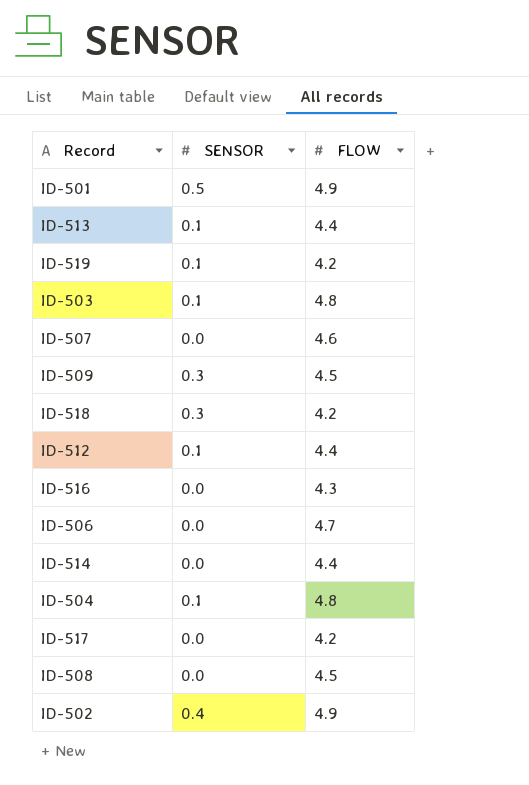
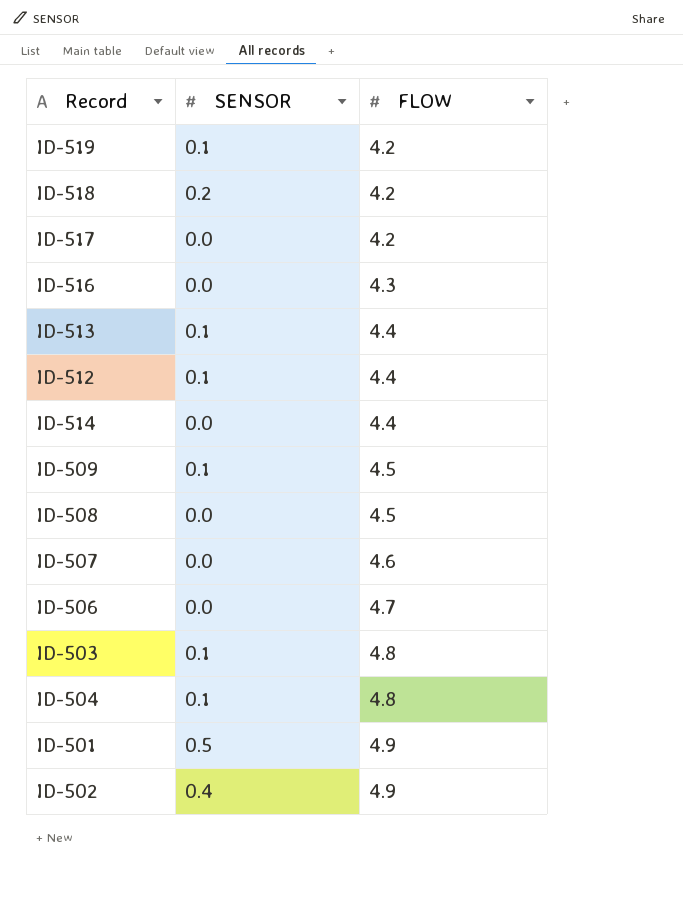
row order: none -> FLOW ascending
ID-518 | SENSOR: 0.3 -> 0.2
ID-509 | SENSOR: 0.3 -> 0.1

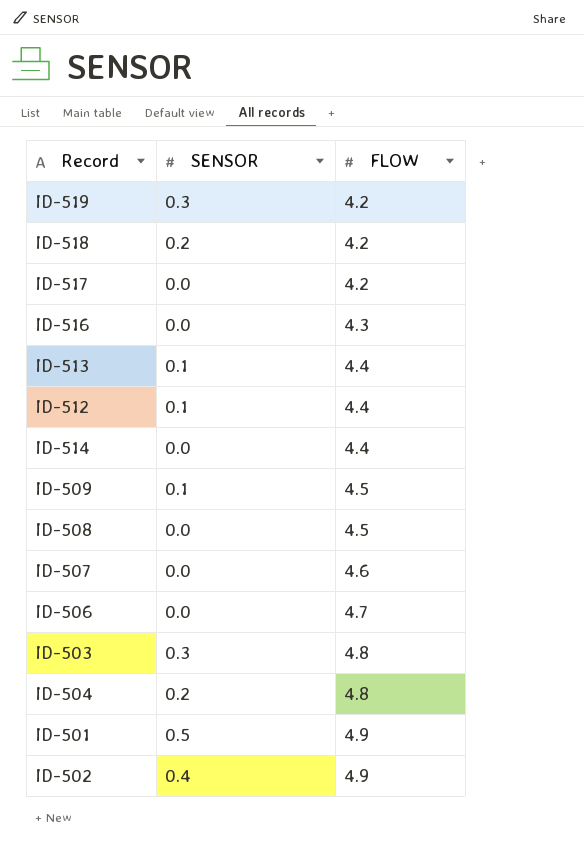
ID-519 | SENSOR: 0.1 -> 0.3
ID-503 | SENSOR: 0.1 -> 0.3
ID-504 | SENSOR: 0.1 -> 0.2

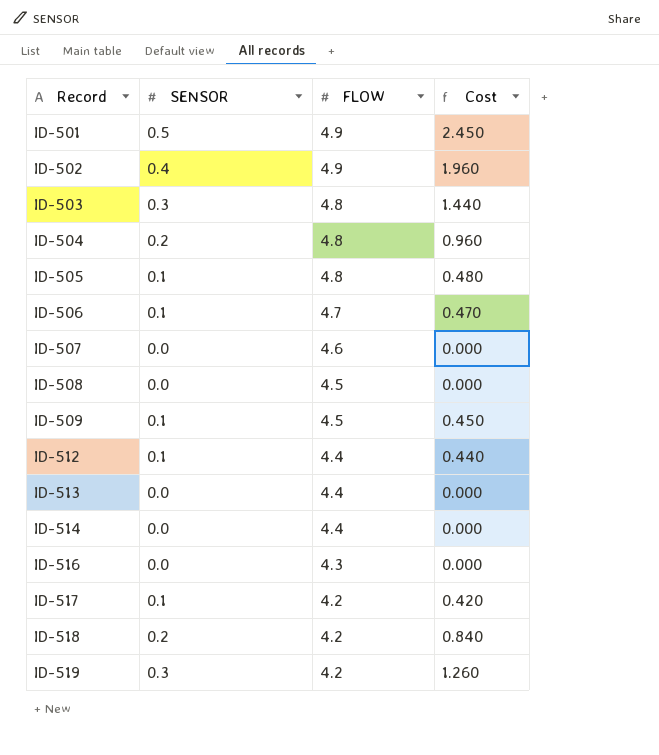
row order: FLOW ascending -> Record ascending
column Cost | formula: none -> [SENSOR] * [FLOW]
row ID-505: none -> 0.1 | 4.8 | 0.480
ID-506 | SENSOR: 0.0 -> 0.1
ID-513 | SENSOR: 0.1 -> 0.0
ID-517 | SENSOR: 0.0 -> 0.1

